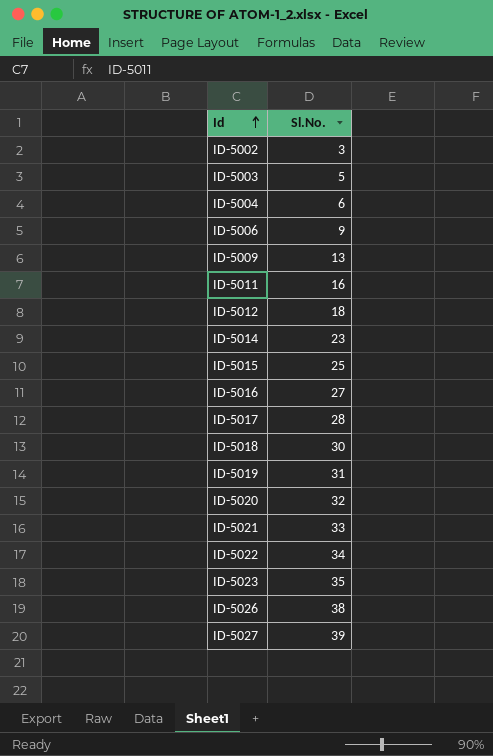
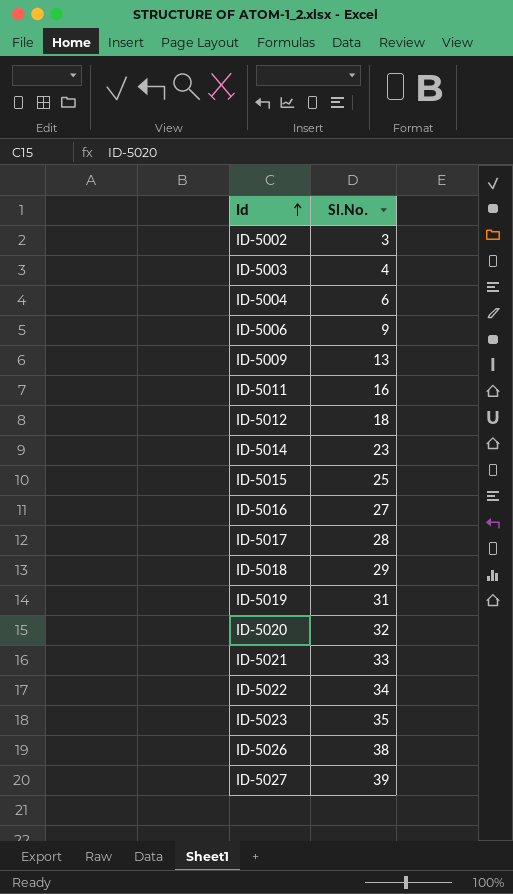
ID-5003 | Sl.No.: 5 -> 4
ID-5018 | Sl.No.: 30 -> 29

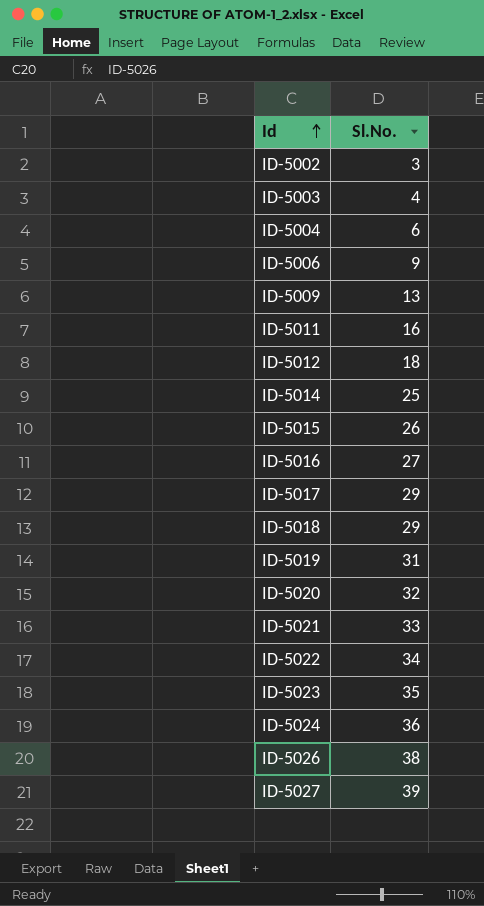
ID-5014 | Sl.No.: 23 -> 25
ID-5015 | Sl.No.: 25 -> 26
ID-5017 | Sl.No.: 28 -> 29
row ID-5024: none -> 36

